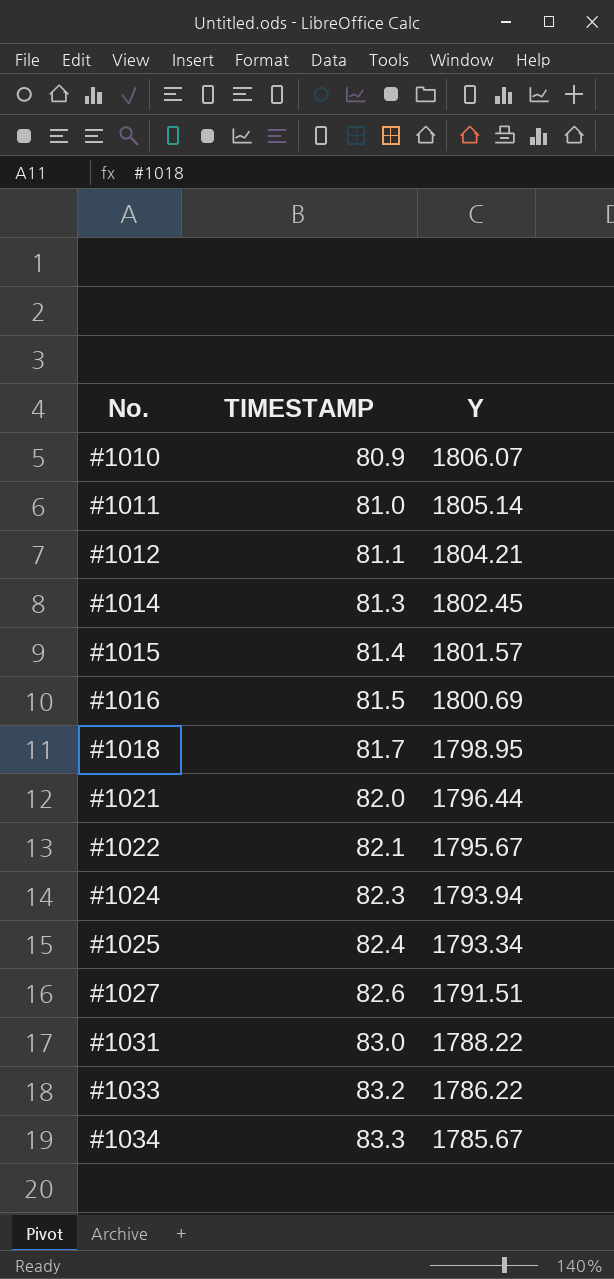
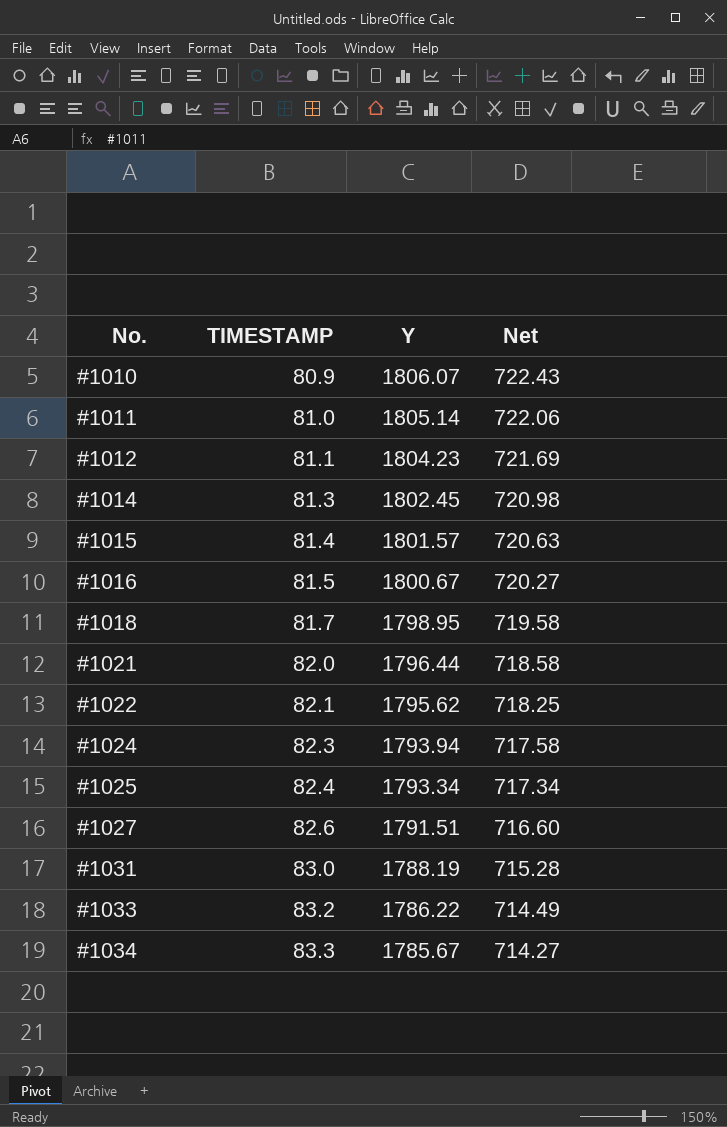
column Net | formula: none -> [Y] * 0.4
#1012 | Y: 1804.21 -> 1804.23
#1016 | Y: 1800.69 -> 1800.67
#1022 | Y: 1795.67 -> 1795.62
#1031 | Y: 1788.22 -> 1788.19

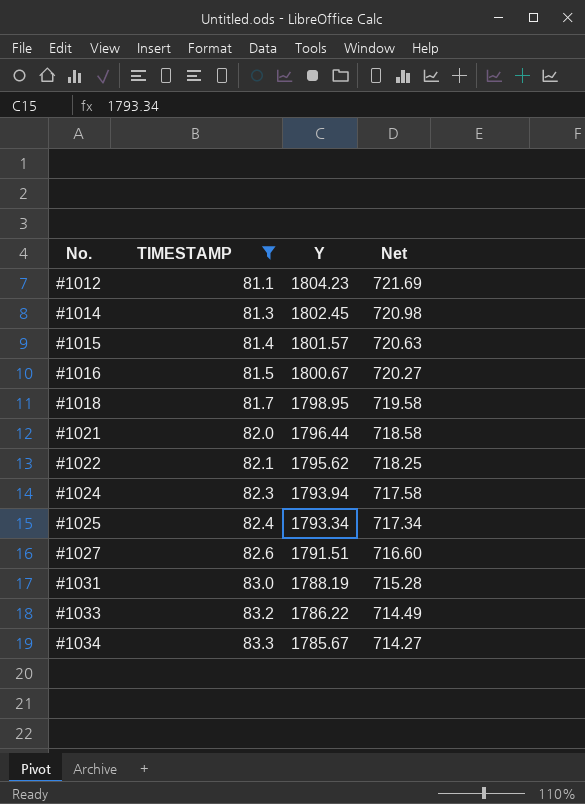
filter: none -> TIMESTAMP >= 81.1

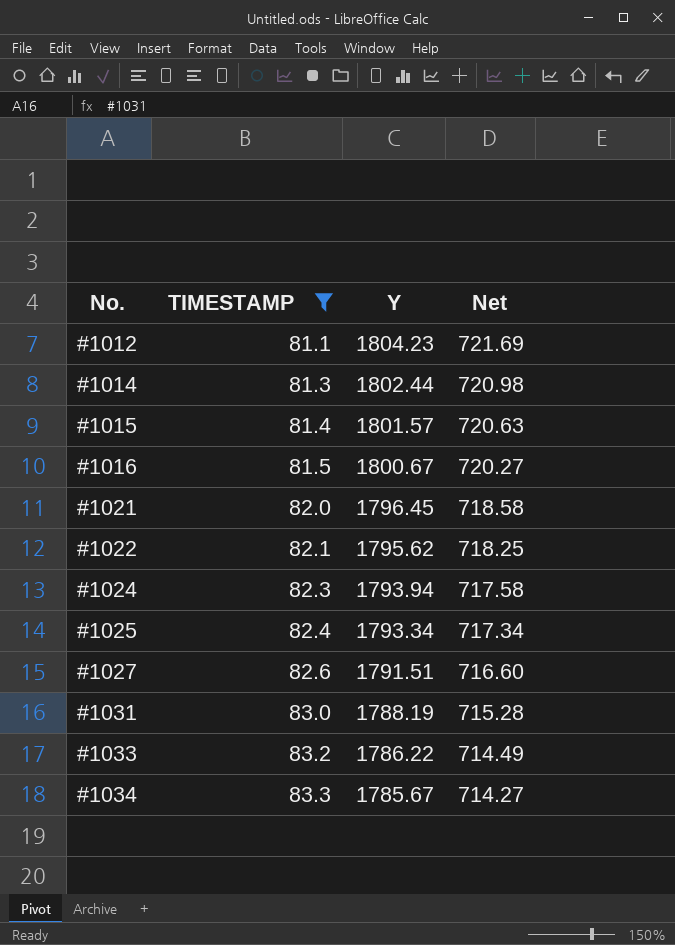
row #1018: 81.7 | 1798.95 | 719.58 -> none
#1014 | Y: 1802.45 -> 1802.44
#1021 | Y: 1796.44 -> 1796.45

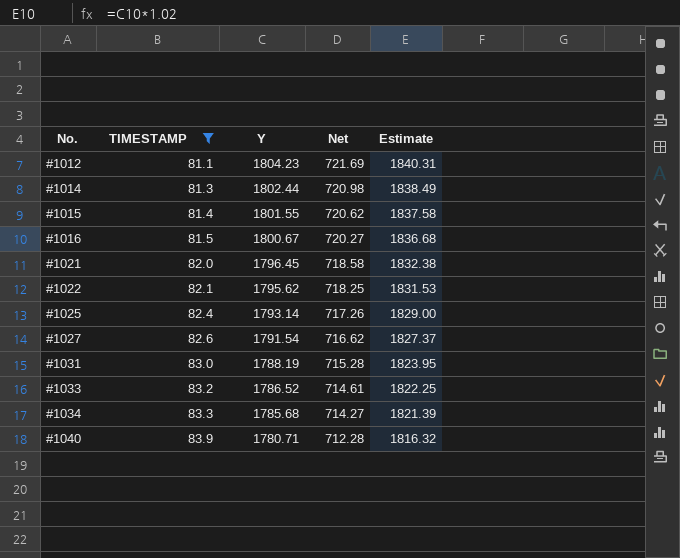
column Estimate | formula: none -> [Y] * 1.02
row #1024: 82.3 | 1793.94 | 717.58 -> none
#1015 | Y: 1801.57 -> 1801.55
#1015 | Net: 720.63 -> 720.62
#1025 | Y: 1793.34 -> 1793.14
#1025 | Net: 717.34 -> 717.26
#1027 | Y: 1791.51 -> 1791.54
#1027 | Net: 716.60 -> 716.62
#1033 | Y: 1786.22 -> 1786.52
#1033 | Net: 714.49 -> 714.61
#1034 | Y: 1785.67 -> 1785.68
row #1040: none -> 83.9 | 1780.71 | 712.28 | 1816.32

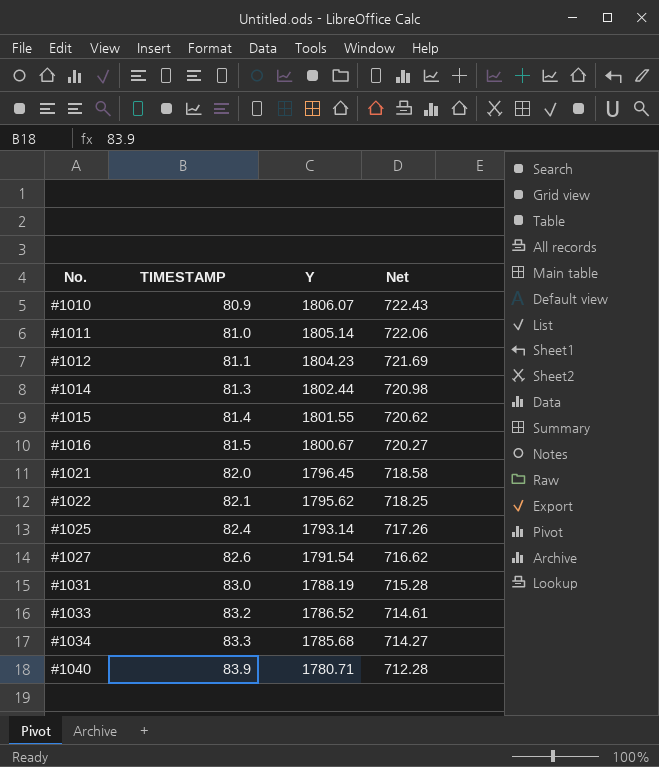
filter: TIMESTAMP >= 81.1 -> none
column Estimate | formula: [Y] * 1.02 -> none

